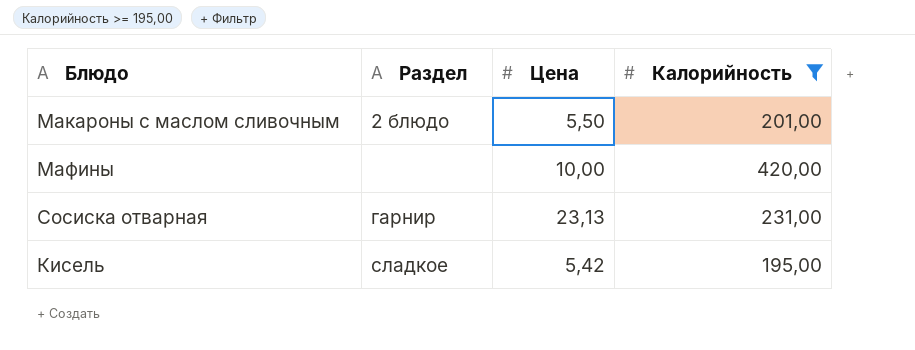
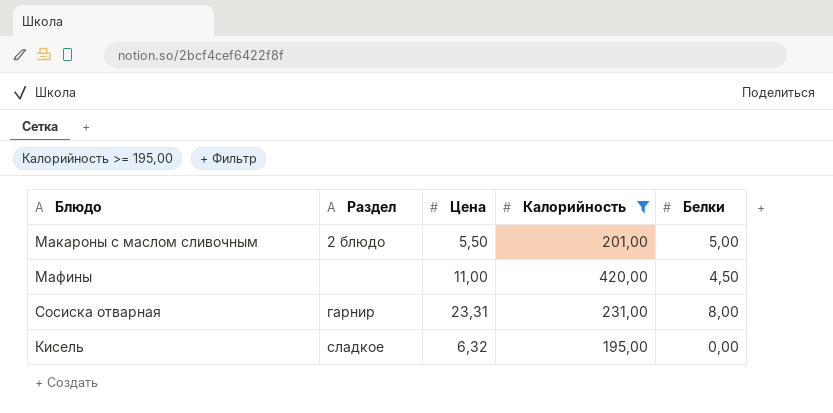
column Белки | position: none -> 5
Мафины | Цена: 10,00 -> 11,00
Сосиска отварная | Цена: 23,13 -> 23,31
Кисель | Цена: 5,42 -> 6,32

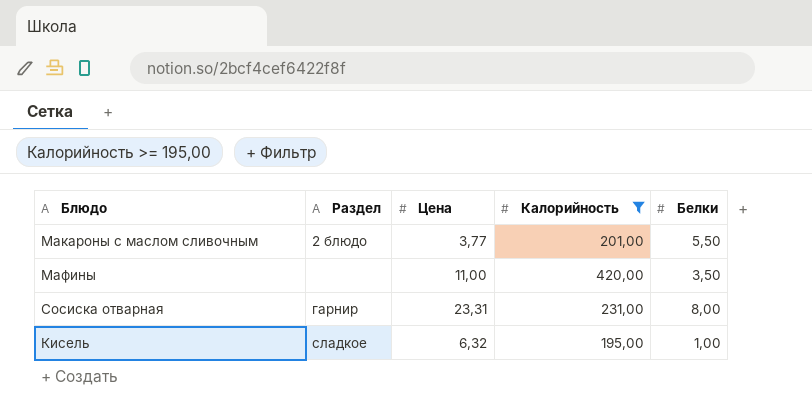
Макароны с маслом сливочным | Цена: 5,50 -> 3,77
Макароны с маслом сливочным | Белки: 5,00 -> 5,50
Мафины | Белки: 4,50 -> 3,50
Кисель | Белки: 0,00 -> 1,00

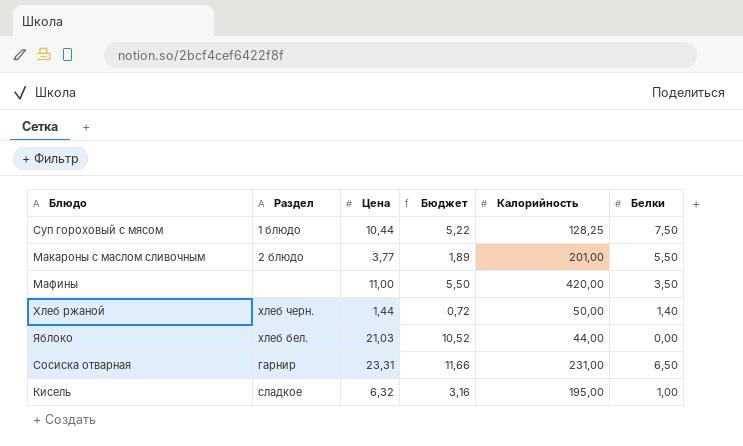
filter: Калорийность >= 195,00 -> none
column Бюджет | formula: none -> [Цена] * 0,5
Сосиска отварная | Белки: 8,00 -> 6,50

